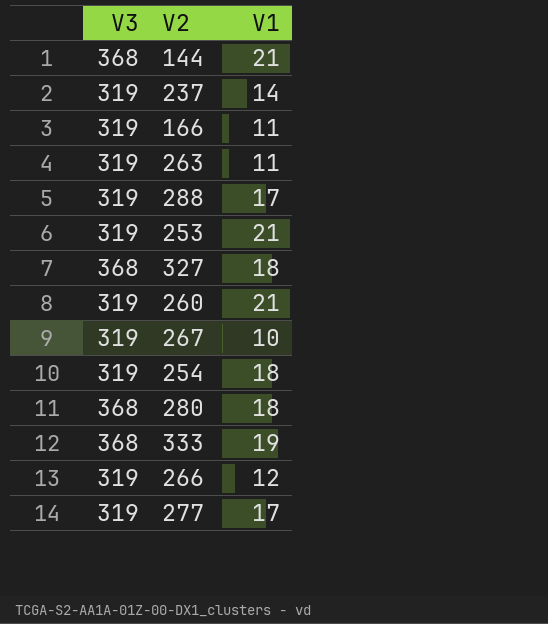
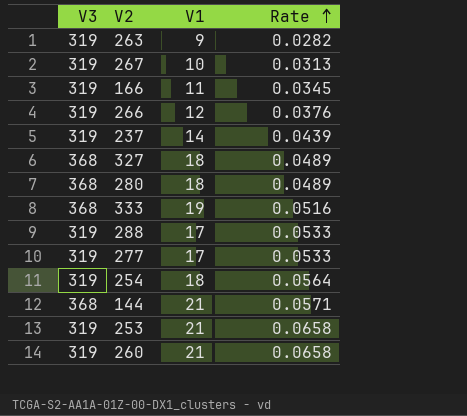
row order: none -> Rate ascending
column Rate | formula: none -> [V1] / [V3]
263 | V1: 11 -> 9

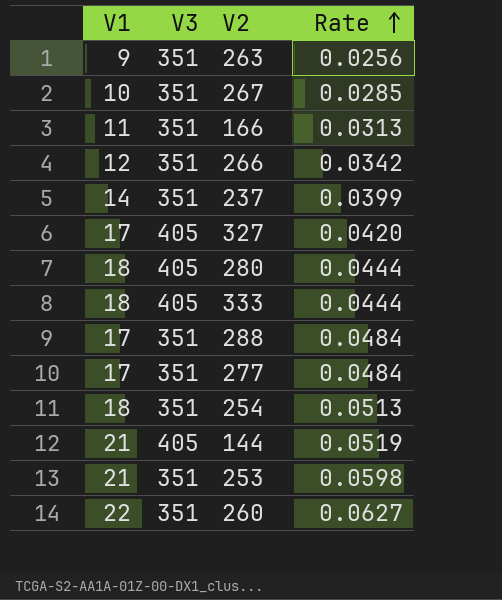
column V1 | position: 3 -> 1
263 | V3: 319 -> 351
263 | Rate: 0.0282 -> 0.0256
267 | V3: 319 -> 351
267 | Rate: 0.0313 -> 0.0285
166 | V3: 319 -> 351
166 | Rate: 0.0345 -> 0.0313
266 | V3: 319 -> 351
266 | Rate: 0.0376 -> 0.0342
237 | V3: 319 -> 351
237 | Rate: 0.0439 -> 0.0399
327 | V1: 18 -> 17
327 | V3: 368 -> 405
327 | Rate: 0.0489 -> 0.0420
280 | V3: 368 -> 405
280 | Rate: 0.0489 -> 0.0444
333 | V1: 19 -> 18
333 | V3: 368 -> 405
333 | Rate: 0.0516 -> 0.0444
288 | V3: 319 -> 351
288 | Rate: 0.0533 -> 0.0484
277 | V3: 319 -> 351
277 | Rate: 0.0533 -> 0.0484
254 | V3: 319 -> 351
254 | Rate: 0.0564 -> 0.0513
144 | V3: 368 -> 405
144 | Rate: 0.0571 -> 0.0519
253 | V3: 319 -> 351
253 | Rate: 0.0658 -> 0.0598
260 | V1: 21 -> 22
260 | V3: 319 -> 351
260 | Rate: 0.0658 -> 0.0627

